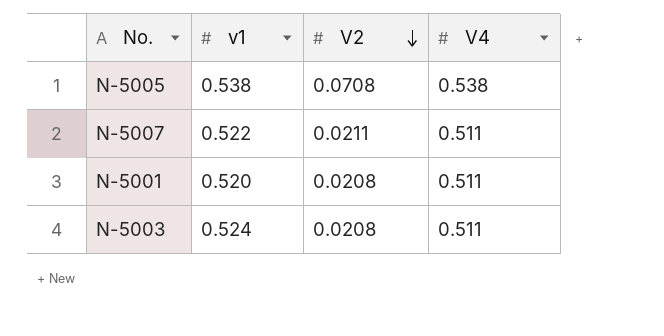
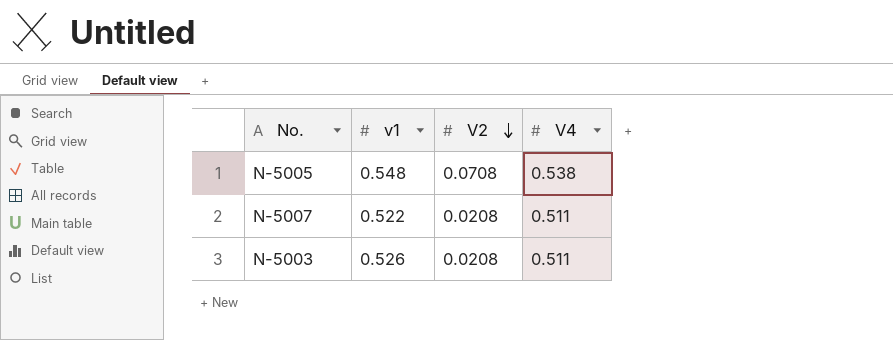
row N-5001: 0.520 | 0.0208 | 0.511 -> none
N-5005 | v1: 0.538 -> 0.548
N-5007 | V2: 0.0211 -> 0.0208
N-5003 | v1: 0.524 -> 0.526

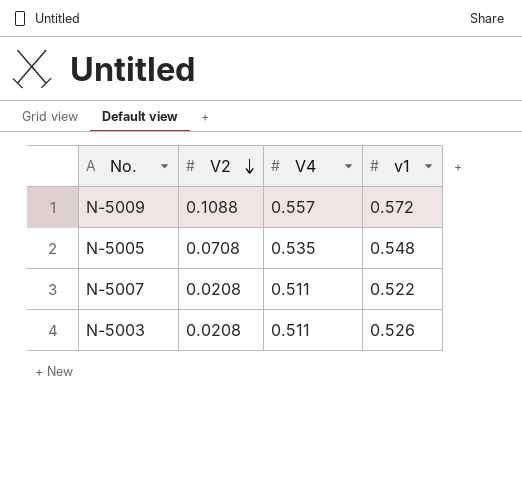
column v1 | position: 2 -> 4
row N-5009: none -> 0.1088 | 0.557 | 0.572
N-5005 | V4: 0.538 -> 0.535

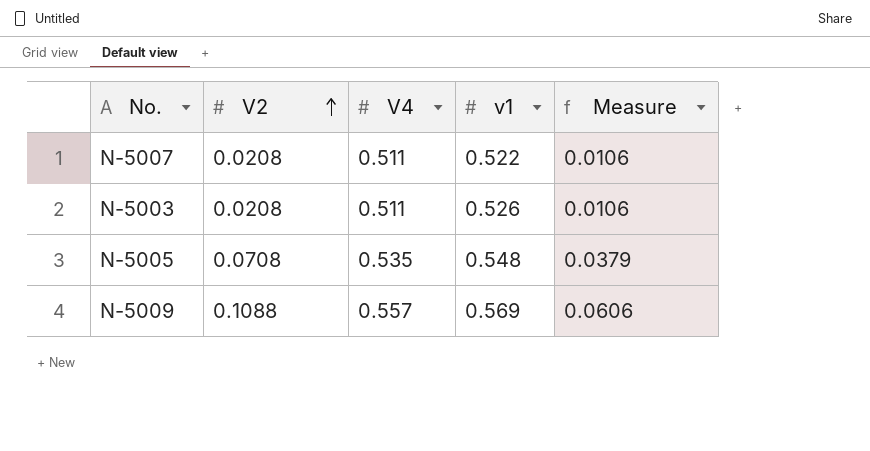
row order: V2 descending -> V2 ascending
column Measure | formula: none -> [V2] * [V4]
N-5009 | v1: 0.572 -> 0.569

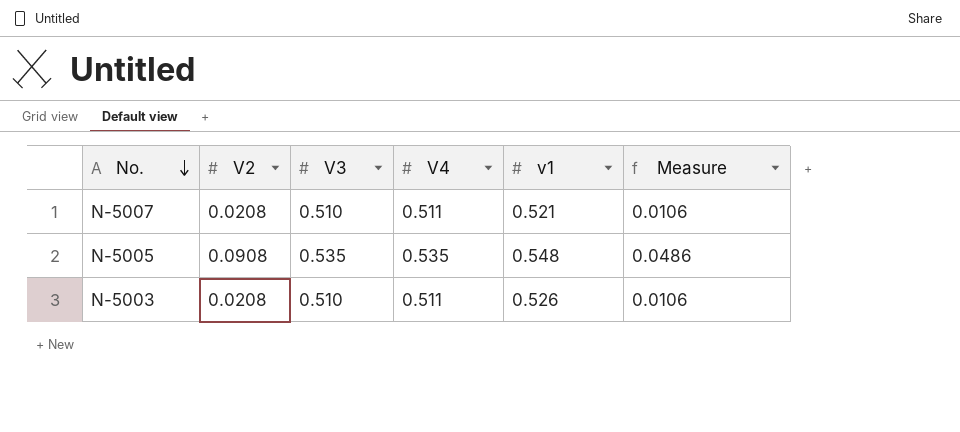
row order: V2 ascending -> No. descending
column V3 | position: none -> 3
row N-5009: 0.1088 | 0.557 | 0.569 | 0.0606 -> none
N-5007 | v1: 0.522 -> 0.521
N-5005 | V2: 0.0708 -> 0.0908
N-5005 | Measure: 0.0379 -> 0.0486

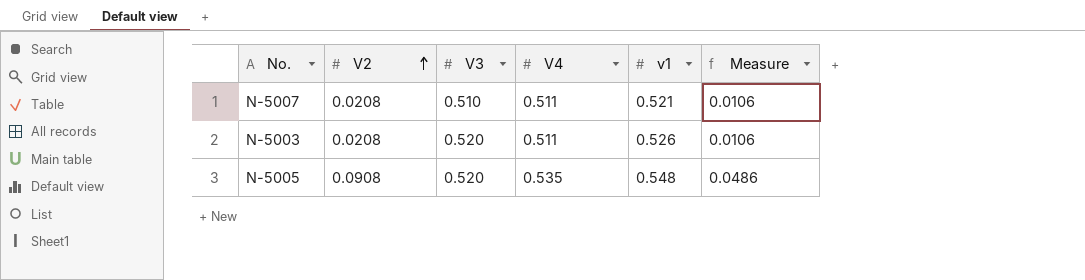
row order: No. descending -> V2 ascending
N-5003 | V3: 0.510 -> 0.520
N-5005 | V3: 0.535 -> 0.520

